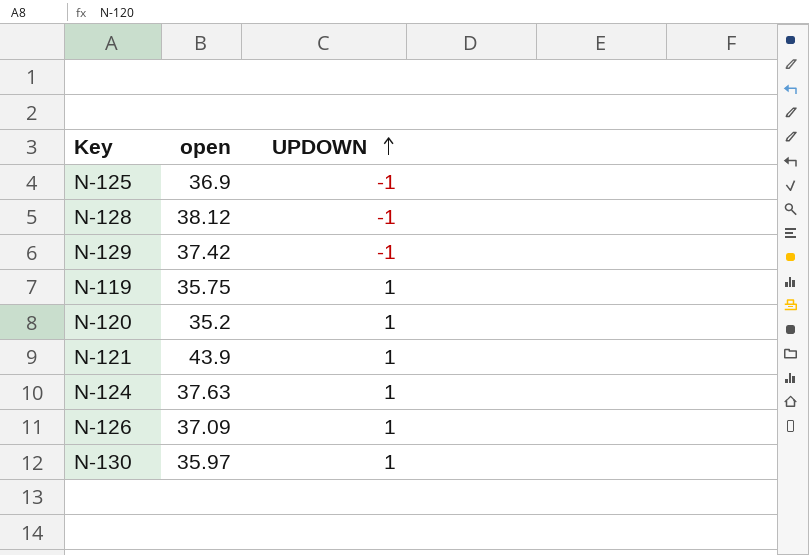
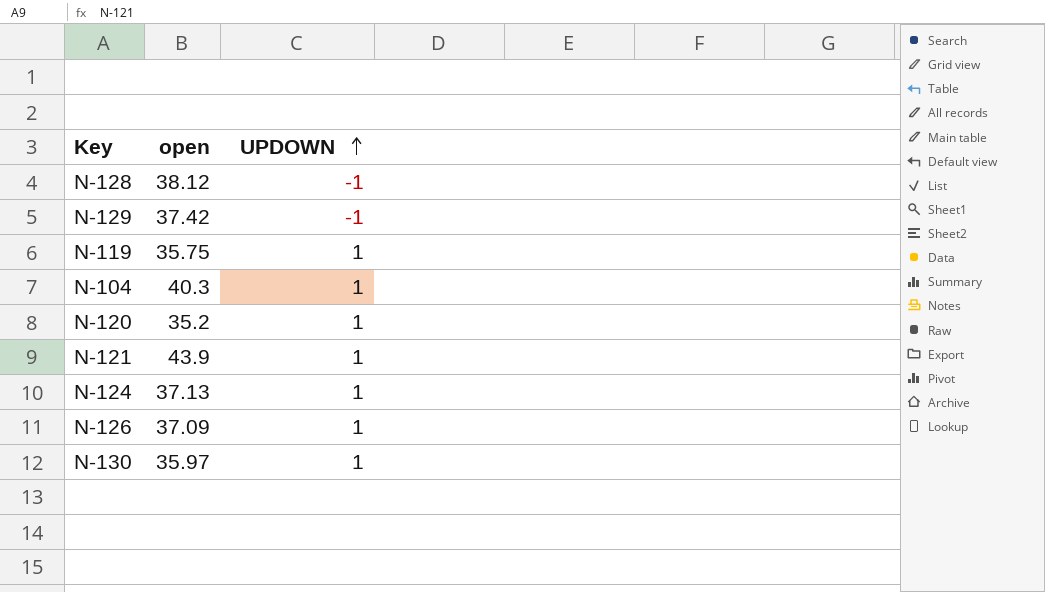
row N-125: 36.9 | -1 -> none
row N-104: none -> 40.3 | 1
N-124 | open: 37.63 -> 37.13

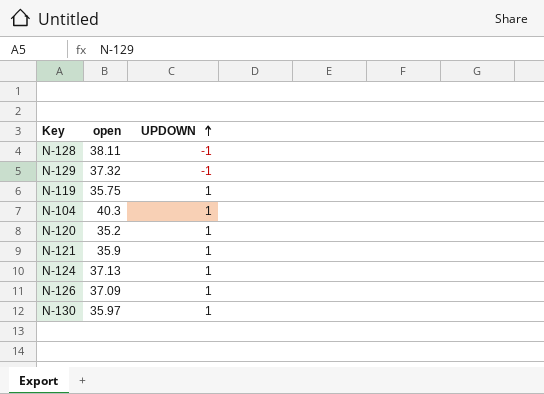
N-128 | open: 38.12 -> 38.11
N-129 | open: 37.42 -> 37.32
N-121 | open: 43.9 -> 35.9

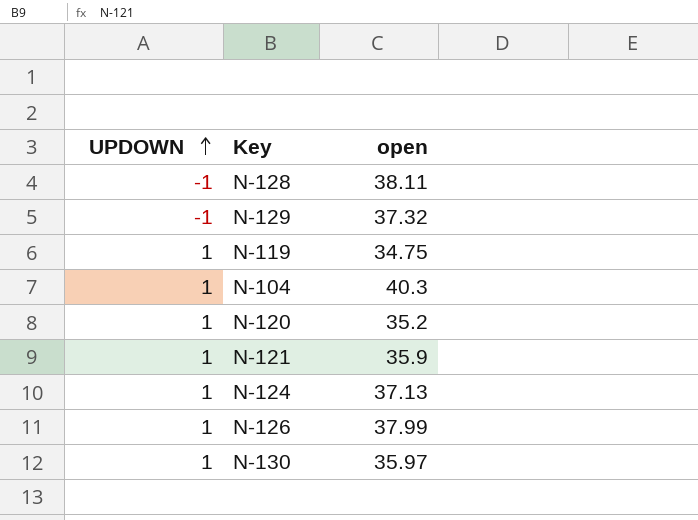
column UPDOWN | position: 3 -> 1
N-119 | open: 35.75 -> 34.75
N-126 | open: 37.09 -> 37.99

